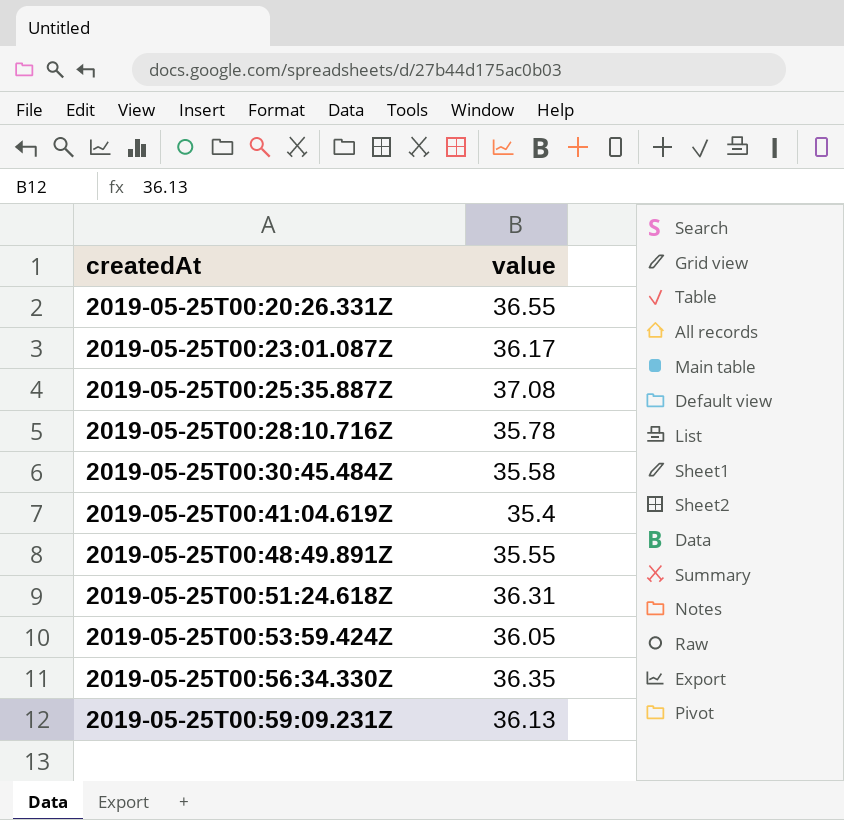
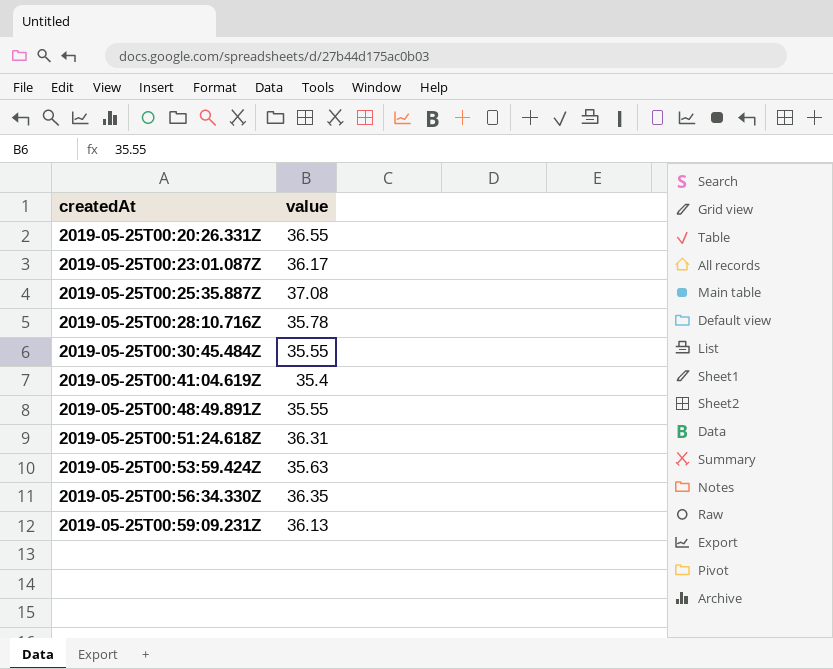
2019-05-25T00:30:45.484Z | value: 35.58 -> 35.55
2019-05-25T00:53:59.424Z | value: 36.05 -> 35.63

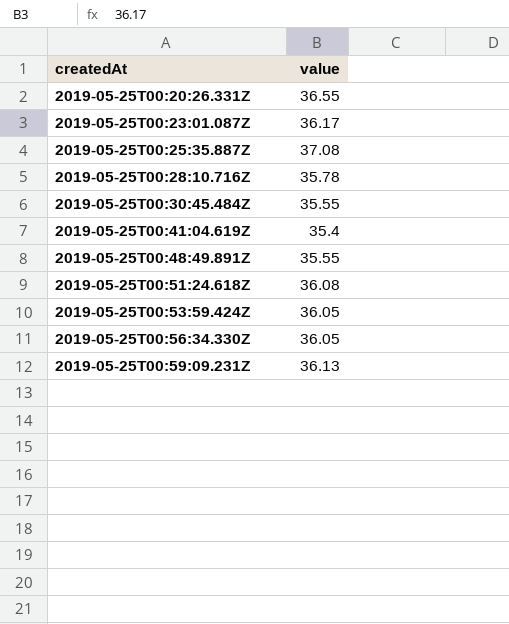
2019-05-25T00:51:24.618Z | value: 36.31 -> 36.08
2019-05-25T00:53:59.424Z | value: 35.63 -> 36.05
2019-05-25T00:56:34.330Z | value: 36.35 -> 36.05

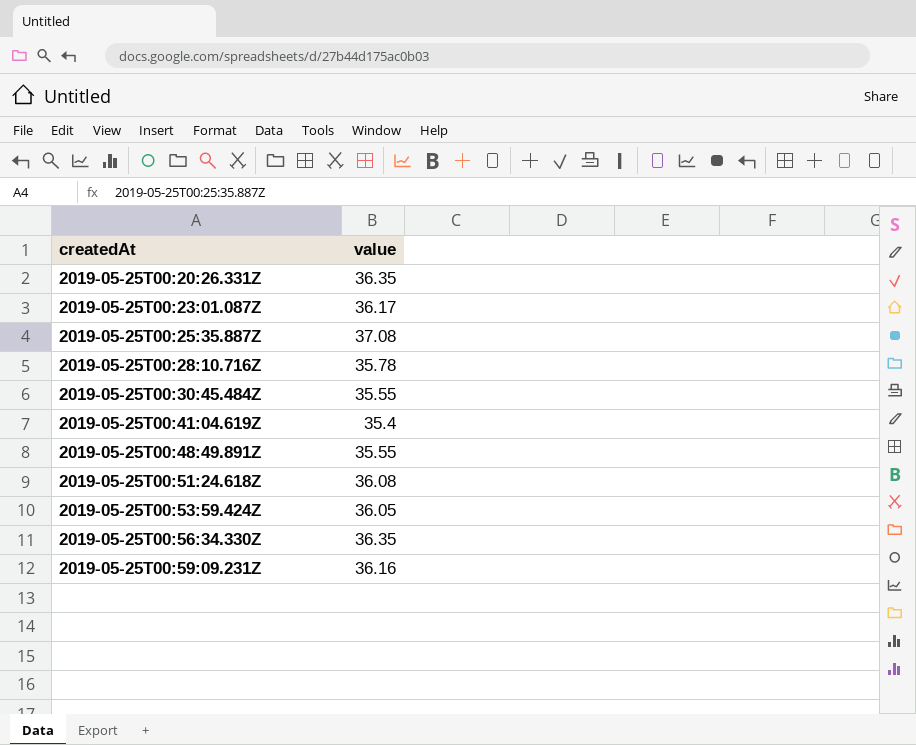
2019-05-25T00:20:26.331Z | value: 36.55 -> 36.35
2019-05-25T00:56:34.330Z | value: 36.05 -> 36.35
2019-05-25T00:59:09.231Z | value: 36.13 -> 36.16

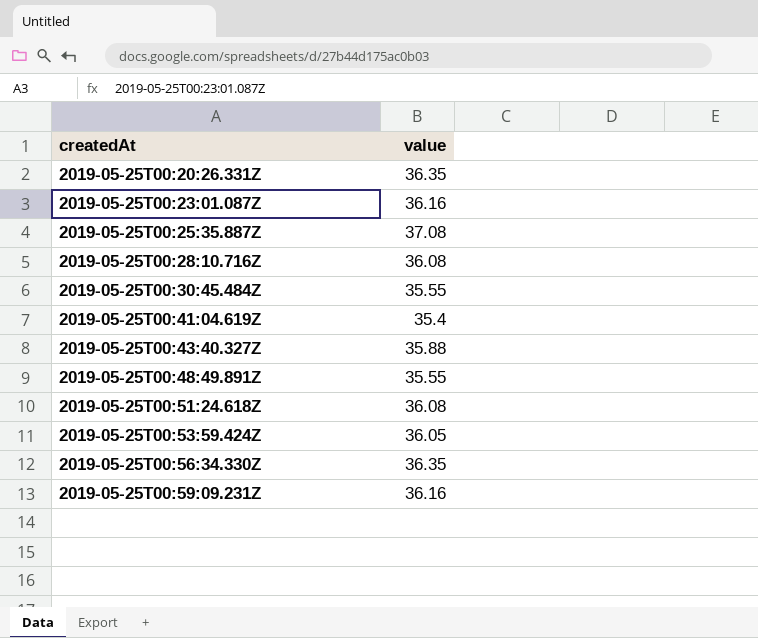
2019-05-25T00:23:01.087Z | value: 36.17 -> 36.16
2019-05-25T00:28:10.716Z | value: 35.78 -> 36.08
row 2019-05-25T00:43:40.327Z: none -> 35.88

